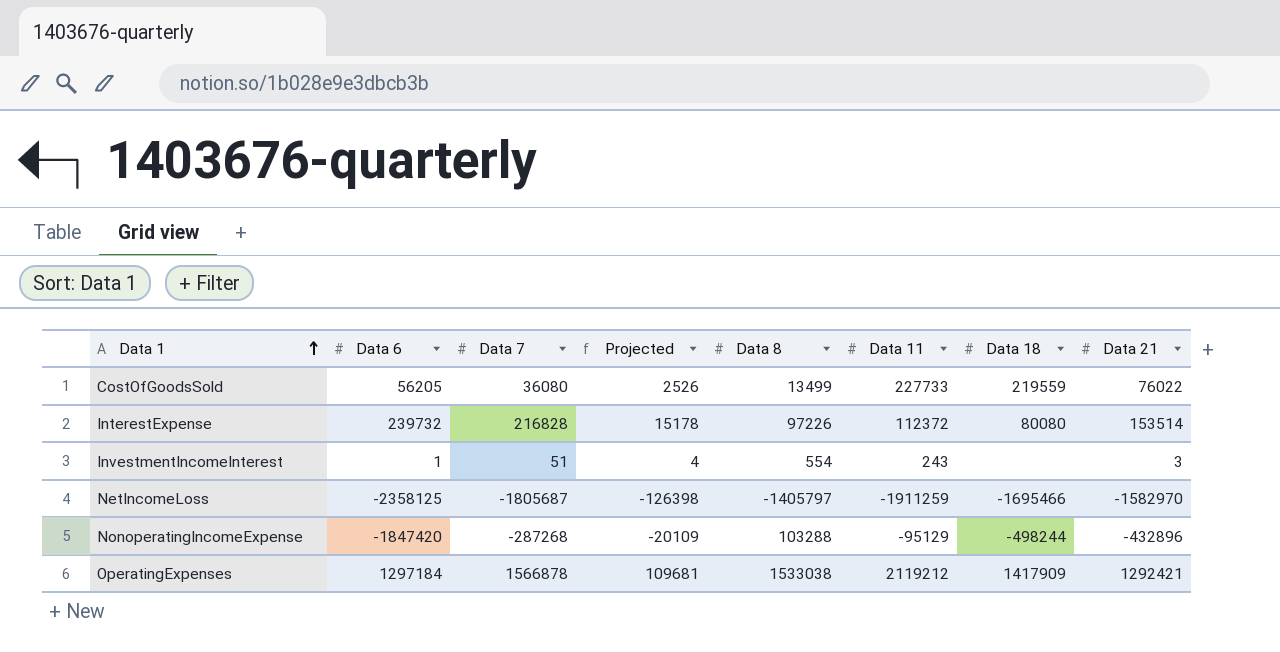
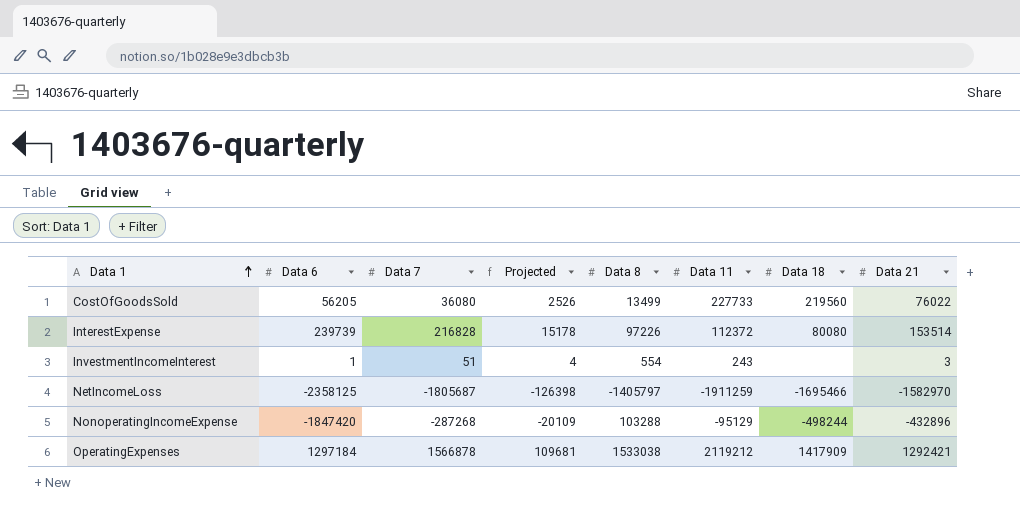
CostOfGoodsSold | Data 18: 219559 -> 219560
InterestExpense | Data 6: 239732 -> 239739

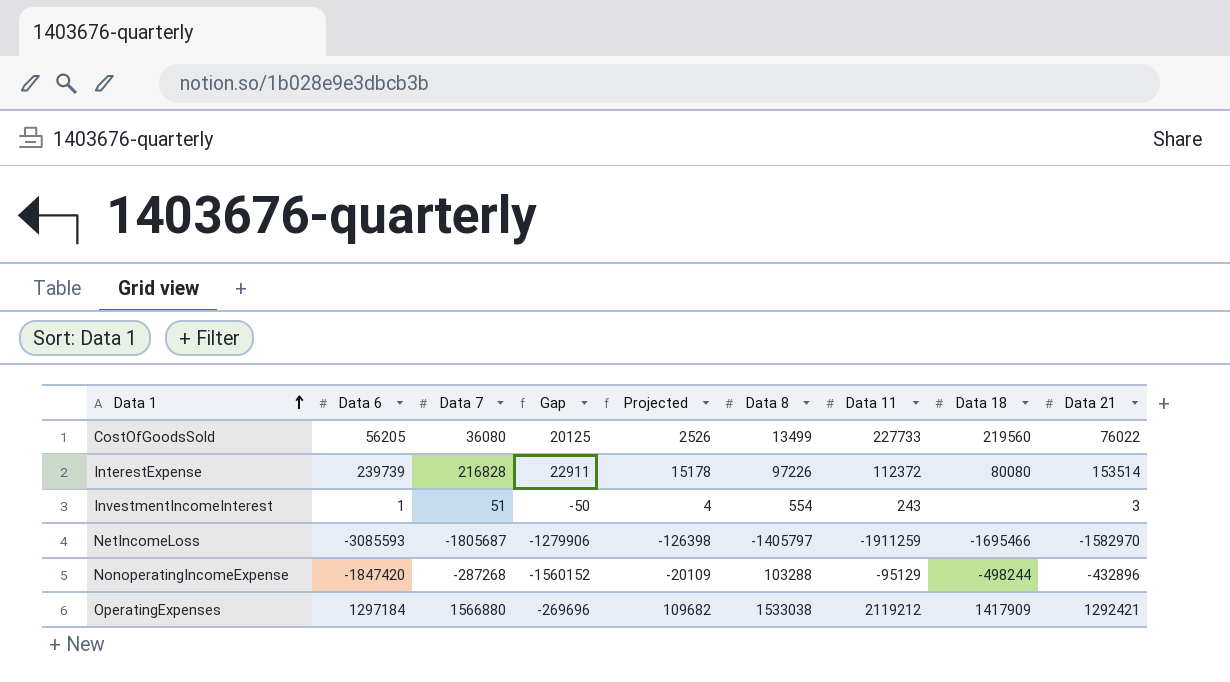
column Gap | formula: none -> [Data 6] - [Data 7]
NetIncomeLoss | Data 6: -2358125 -> -3085593
OperatingExpenses | Data 7: 1566878 -> 1566880
OperatingExpenses | Projected: 109681 -> 109682

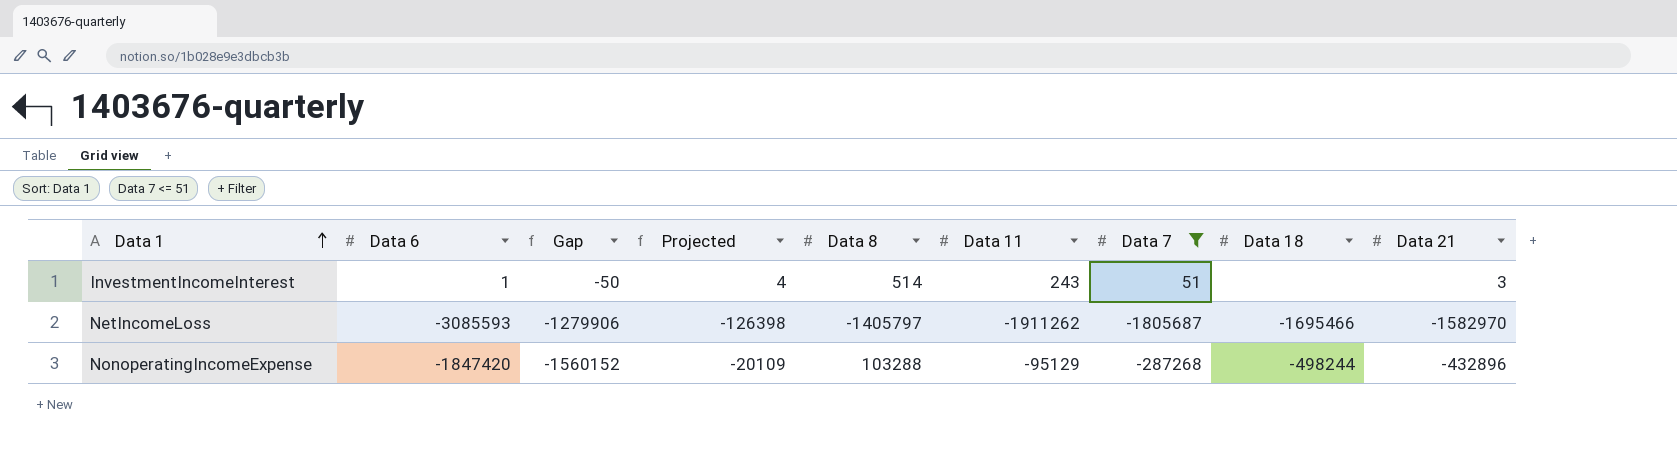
filter: none -> Data 7 <= 51
column Data 7 | position: 3 -> 7
InvestmentIncomeInterest | Data 8: 554 -> 514
NetIncomeLoss | Data 11: -1911259 -> -1911262

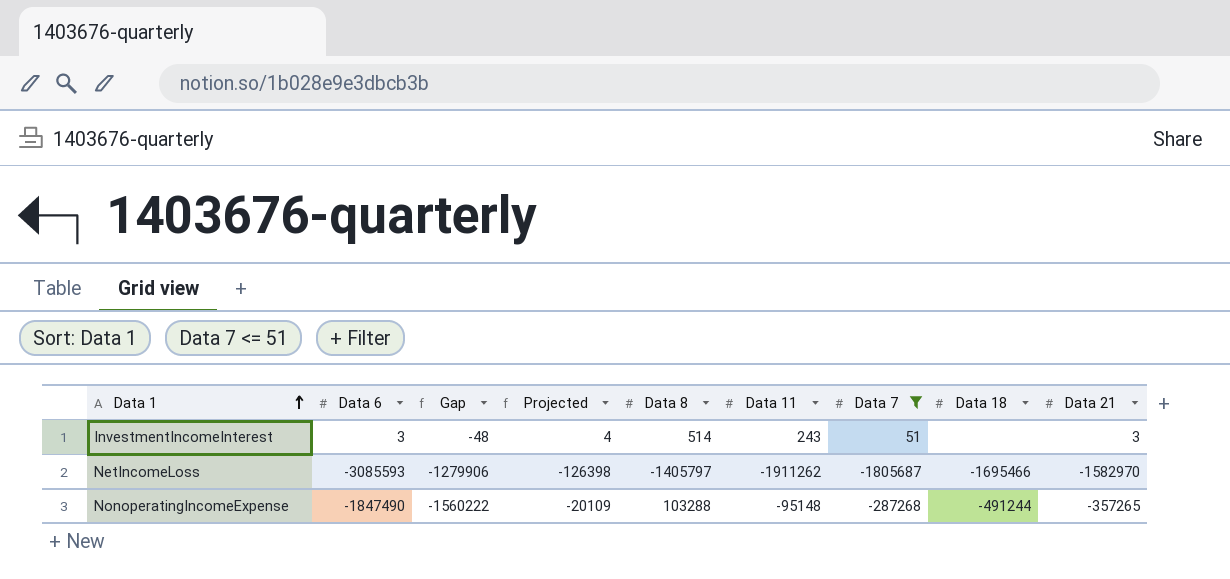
InvestmentIncomeInterest | Data 6: 1 -> 3
InvestmentIncomeInterest | Gap: -50 -> -48
NonoperatingIncomeExpense | Data 6: -1847420 -> -1847490
NonoperatingIncomeExpense | Gap: -1560152 -> -1560222
NonoperatingIncomeExpense | Data 11: -95129 -> -95148
NonoperatingIncomeExpense | Data 18: -498244 -> -491244
NonoperatingIncomeExpense | Data 21: -432896 -> -357265

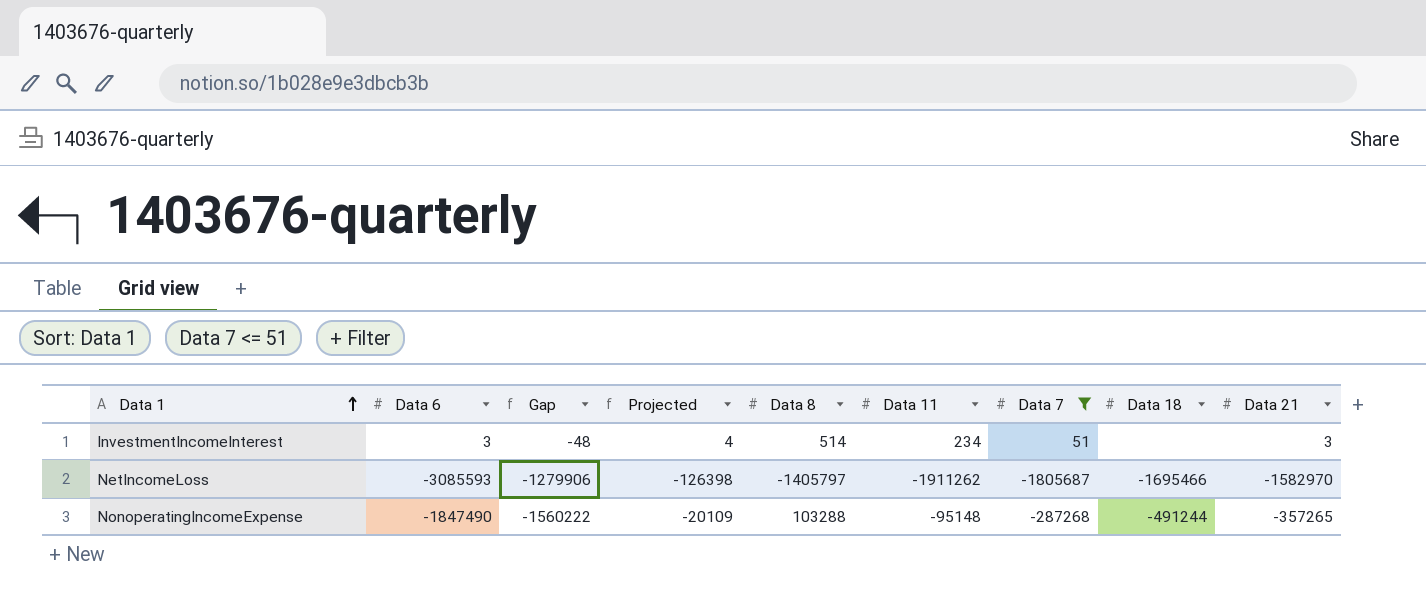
InvestmentIncomeInterest | Data 11: 243 -> 234

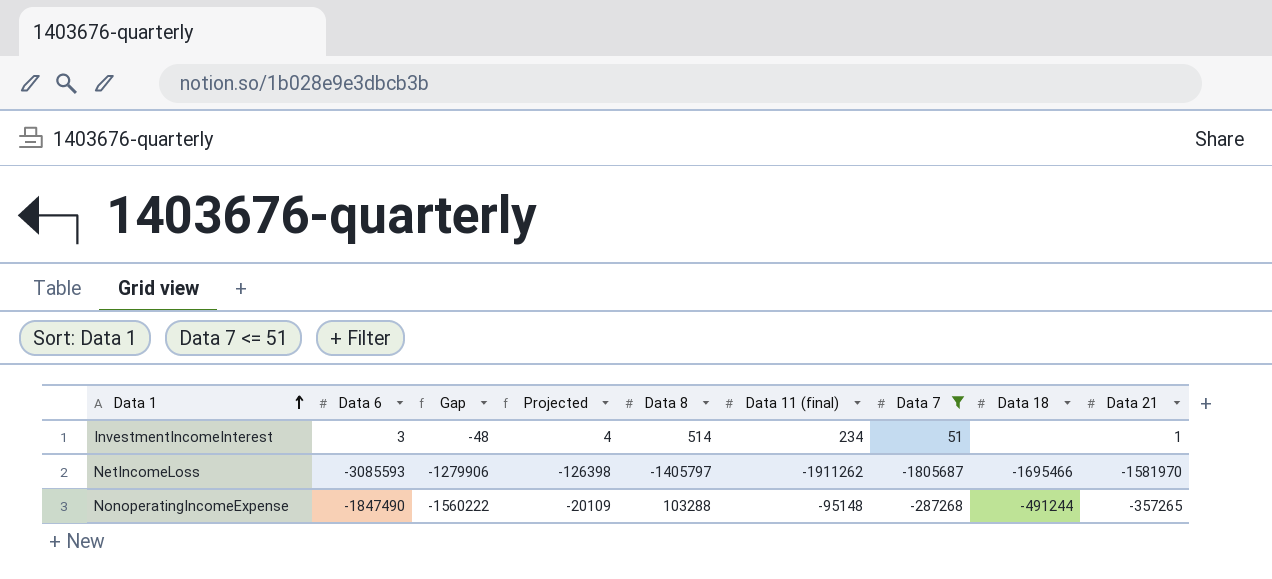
column name: Data 11 -> Data 11 (final)
InvestmentIncomeInterest | Data 21: 3 -> 1
NetIncomeLoss | Data 21: -1582970 -> -1581970

